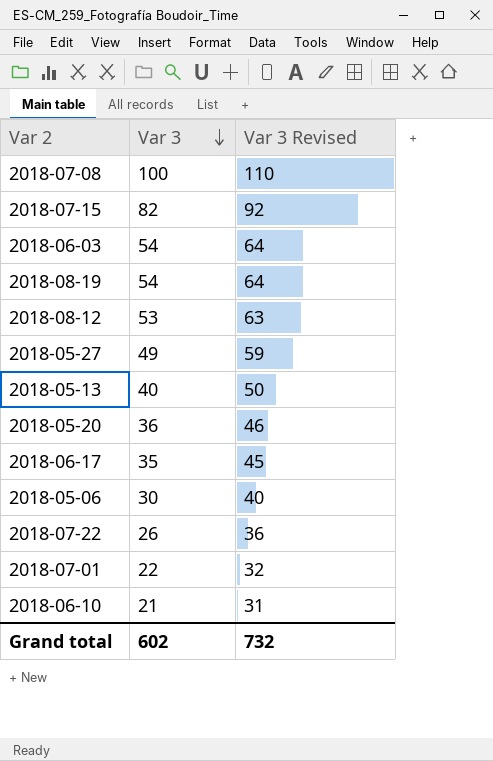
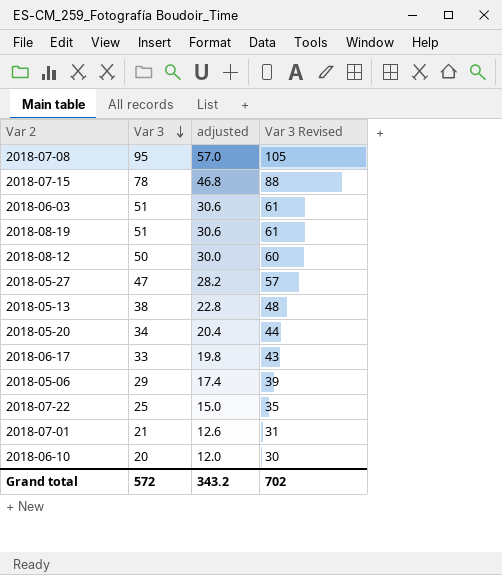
column adjusted | formula: none -> [Var 3] * 0.6
2018-07-08 | Var 3: 100 -> 95
2018-07-08 | Var 3 Revised: 110 -> 105
2018-07-15 | Var 3: 82 -> 78
2018-07-15 | Var 3 Revised: 92 -> 88
2018-06-03 | Var 3: 54 -> 51
2018-06-03 | Var 3 Revised: 64 -> 61
2018-08-19 | Var 3: 54 -> 51
2018-08-19 | Var 3 Revised: 64 -> 61
2018-08-12 | Var 3: 53 -> 50
2018-08-12 | Var 3 Revised: 63 -> 60
2018-05-27 | Var 3: 49 -> 47
2018-05-27 | Var 3 Revised: 59 -> 57
2018-05-13 | Var 3: 40 -> 38
2018-05-13 | Var 3 Revised: 50 -> 48
2018-05-20 | Var 3: 36 -> 34
2018-05-20 | Var 3 Revised: 46 -> 44
2018-06-17 | Var 3: 35 -> 33
2018-06-17 | Var 3 Revised: 45 -> 43
2018-05-06 | Var 3: 30 -> 29
2018-05-06 | Var 3 Revised: 40 -> 39
2018-07-22 | Var 3: 26 -> 25
2018-07-22 | Var 3 Revised: 36 -> 35
2018-07-01 | Var 3: 22 -> 21
2018-07-01 | Var 3 Revised: 32 -> 31
2018-06-10 | Var 3: 21 -> 20
2018-06-10 | Var 3 Revised: 31 -> 30
Grand total | Var 3: 602 -> 572
Grand total | Var 3 Revised: 732 -> 702

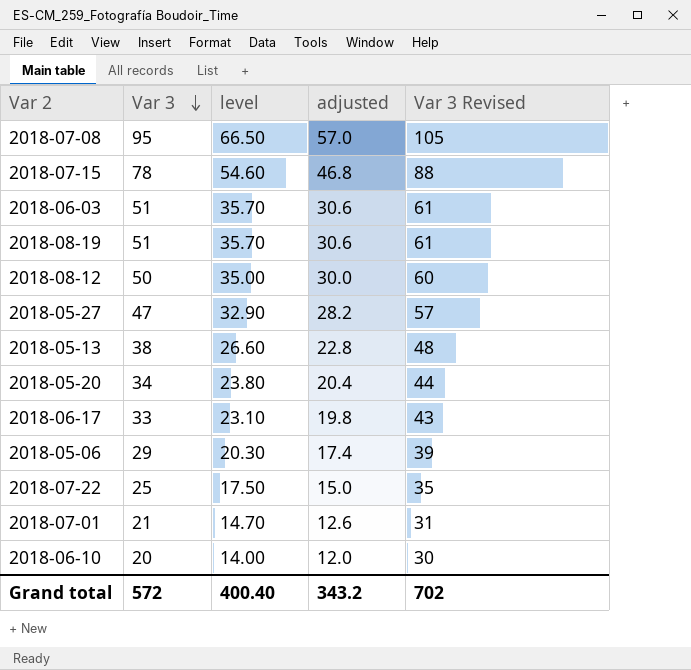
column level | formula: none -> [Var 3] * 0.7

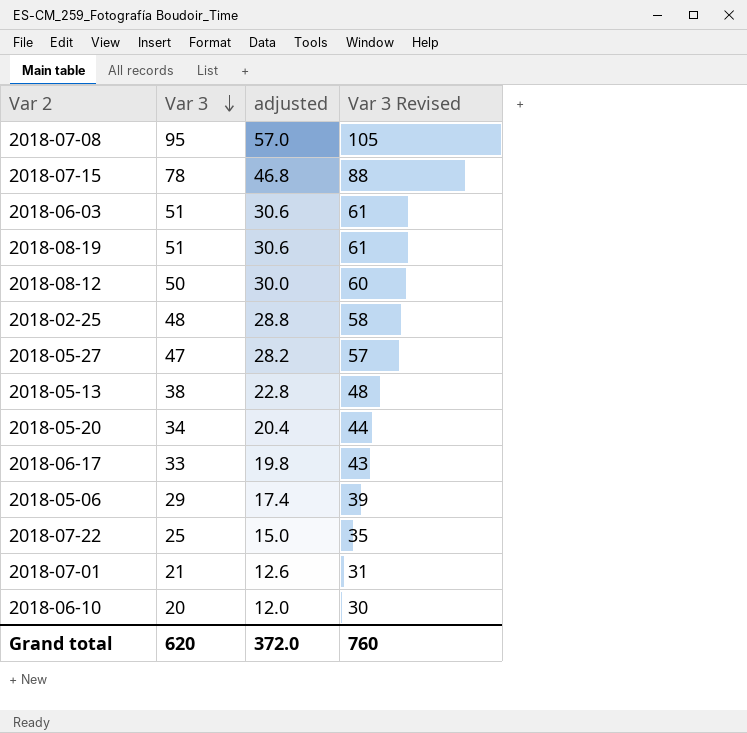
column level | formula: [Var 3] * 0.7 -> none
row 2018-02-25: none -> 48 | 28.8 | 58
Grand total | Var 3: 572 -> 620
Grand total | adjusted: 343.2 -> 372.0
Grand total | Var 3 Revised: 702 -> 760

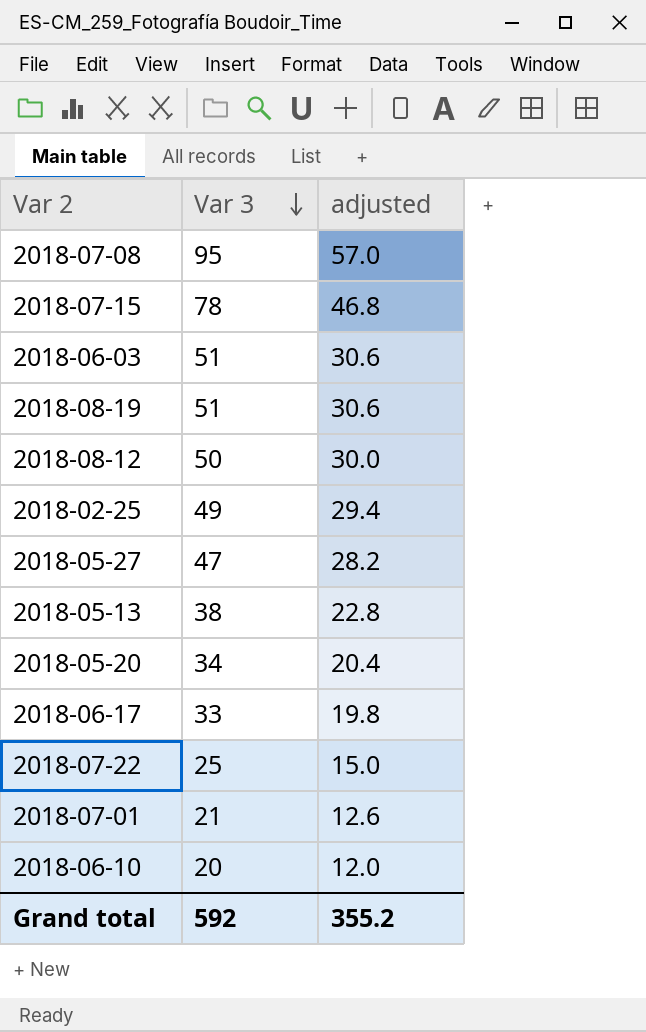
column Var 3 Revised | formula: [Var 3] + 10 -> none
row 2018-05-06: 29 | 17.4 | 39 -> none
2018-02-25 | Var 3: 48 -> 49
2018-02-25 | adjusted: 28.8 -> 29.4
Grand total | Var 3: 620 -> 592
Grand total | adjusted: 372.0 -> 355.2

